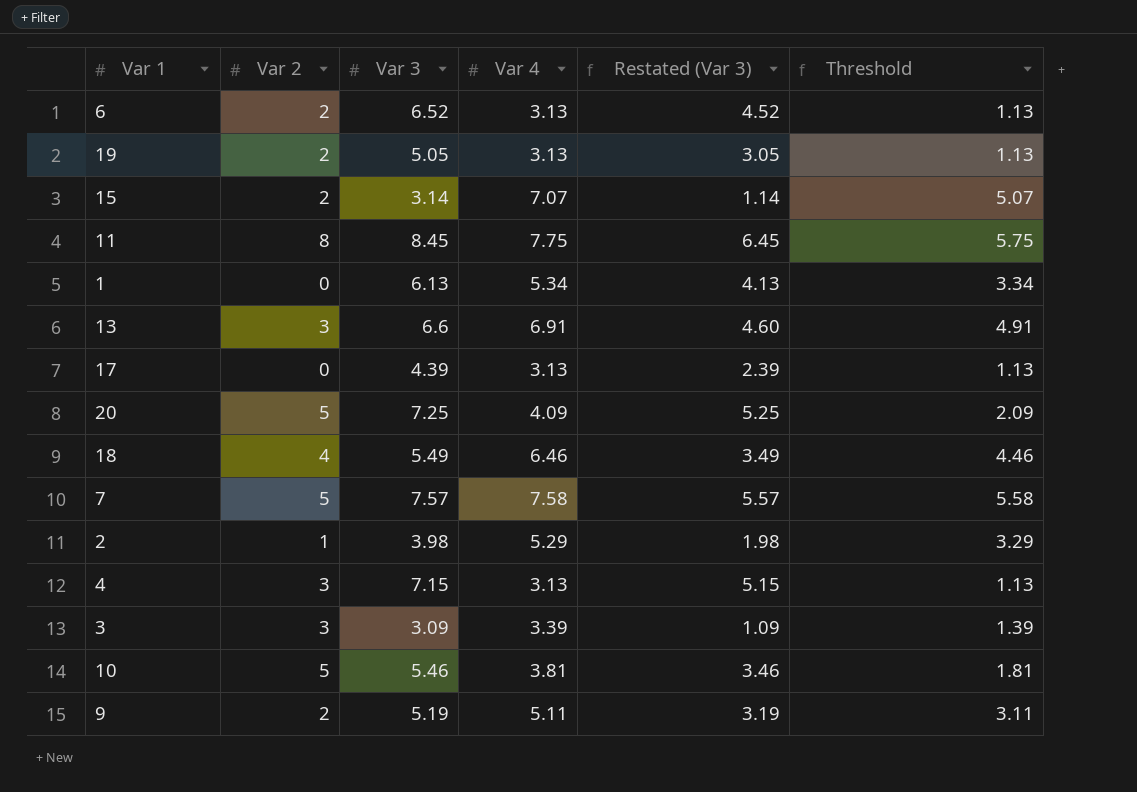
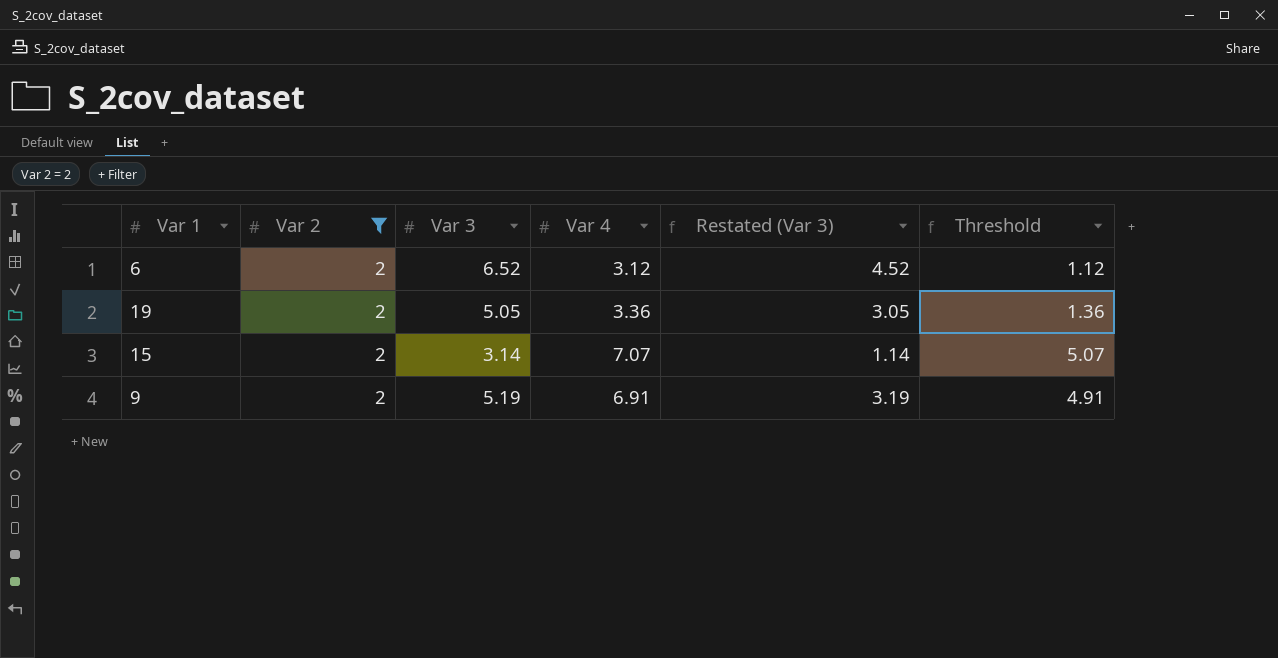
filter: none -> Var 2 = 2
6 | Var 4: 3.13 -> 3.12
6 | Threshold: 1.13 -> 1.12
19 | Var 4: 3.13 -> 3.36
19 | Threshold: 1.13 -> 1.36
9 | Var 4: 5.11 -> 6.91
9 | Threshold: 3.11 -> 4.91

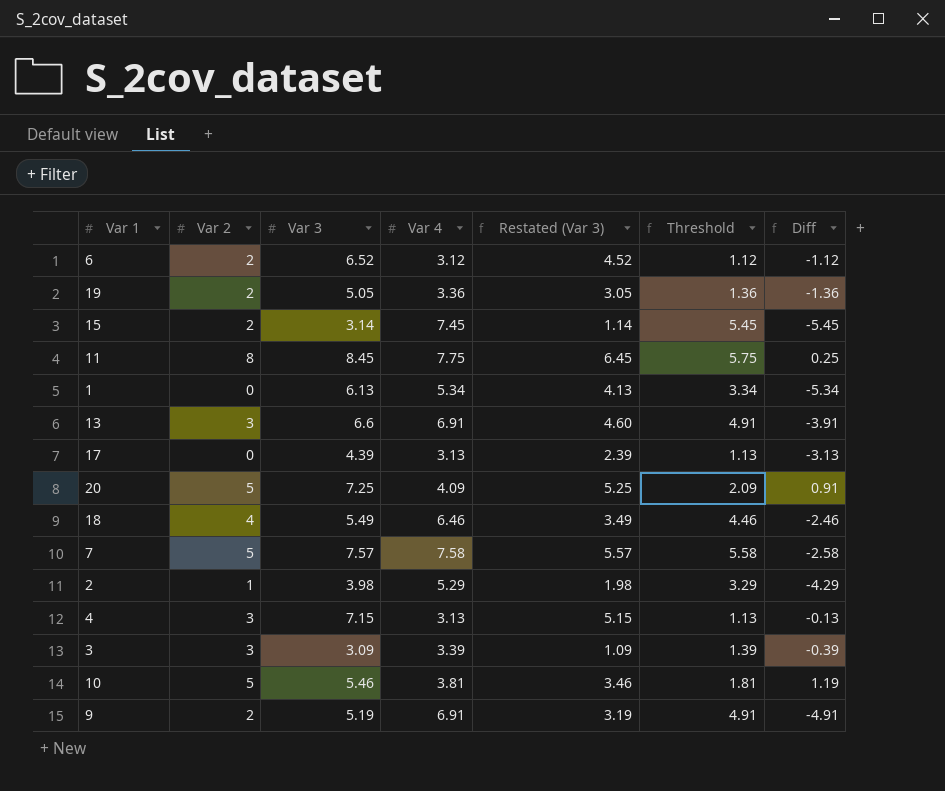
filter: Var 2 = 2 -> none
column Diff | formula: none -> [Var 2] - [Var 4]
15 | Var 4: 7.07 -> 7.45
15 | Threshold: 5.07 -> 5.45

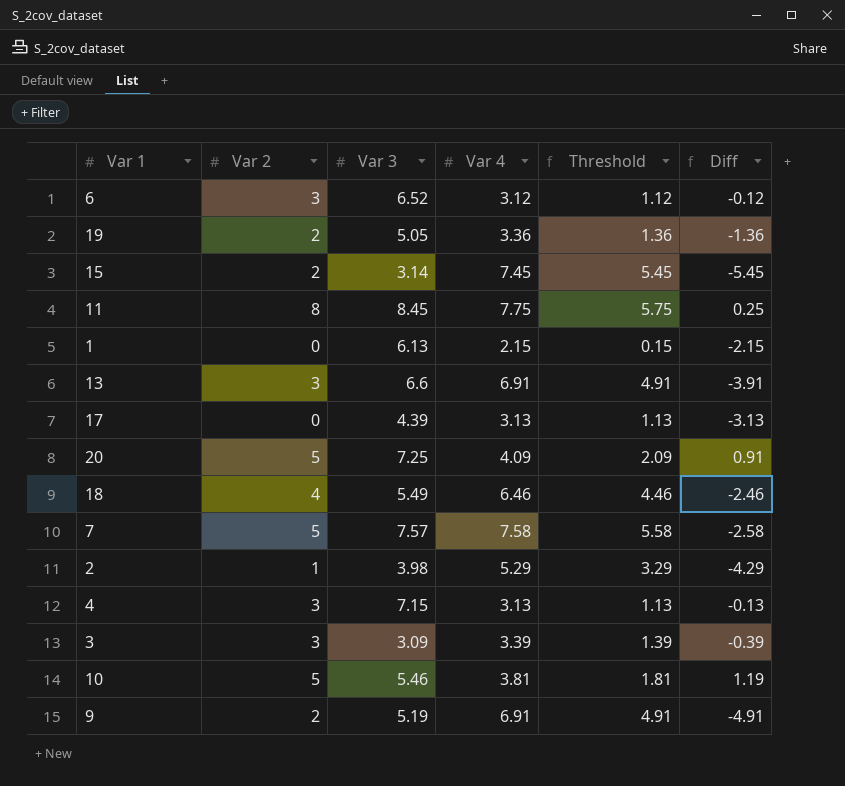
column Restated (Var 3) | formula: [Var 3] - 2 -> none
6 | Var 2: 2 -> 3
6 | Diff: -1.12 -> -0.12
1 | Var 4: 5.34 -> 2.15
1 | Threshold: 3.34 -> 0.15
1 | Diff: -5.34 -> -2.15

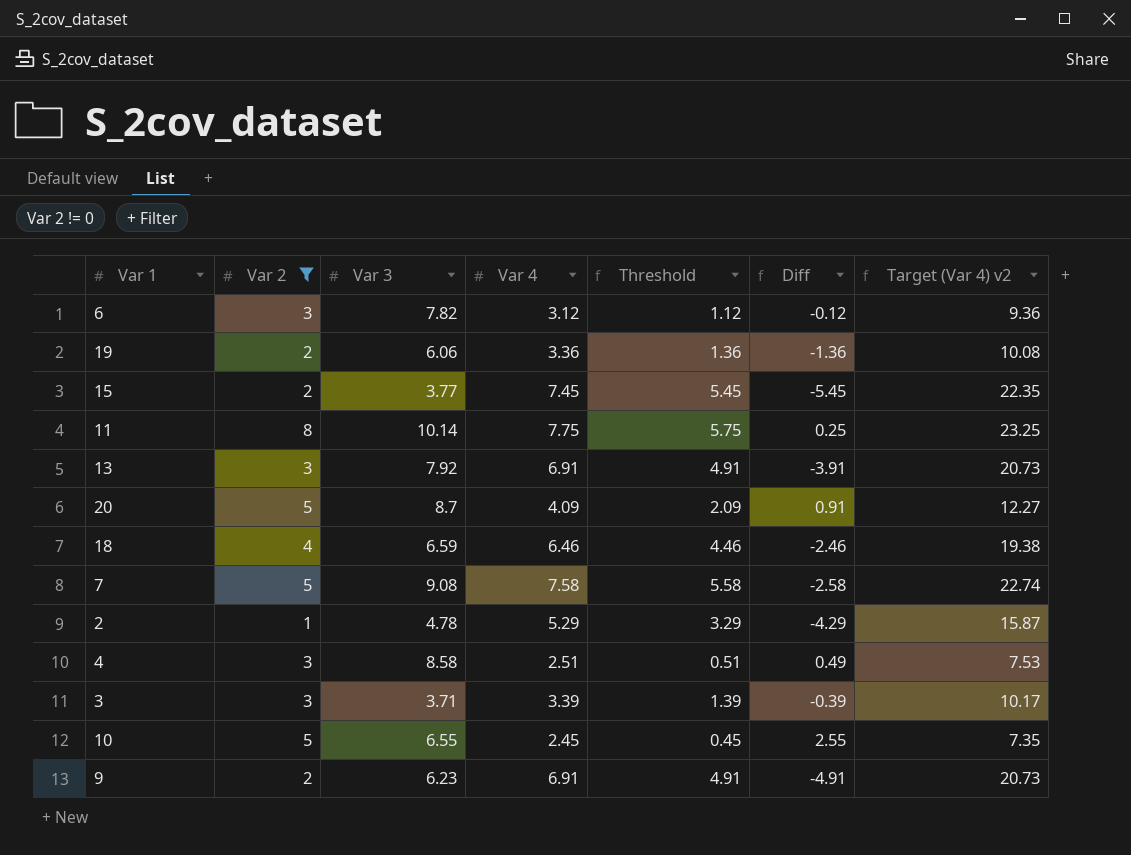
filter: none -> Var 2 != 0
column Target (Var 4) v2 | formula: none -> [Var 4] * 3
6 | Var 3: 6.52 -> 7.82
19 | Var 3: 5.05 -> 6.06
15 | Var 3: 3.14 -> 3.77
11 | Var 3: 8.45 -> 10.14
13 | Var 3: 6.6 -> 7.92
20 | Var 3: 7.25 -> 8.7
18 | Var 3: 5.49 -> 6.59
7 | Var 3: 7.57 -> 9.08
2 | Var 3: 3.98 -> 4.78
4 | Var 3: 7.15 -> 8.58
4 | Var 4: 3.13 -> 2.51
4 | Threshold: 1.13 -> 0.51
4 | Diff: -0.13 -> 0.49
3 | Var 3: 3.09 -> 3.71
10 | Var 3: 5.46 -> 6.55
10 | Var 4: 3.81 -> 2.45
10 | Threshold: 1.81 -> 0.45
10 | Diff: 1.19 -> 2.55
9 | Var 3: 5.19 -> 6.23

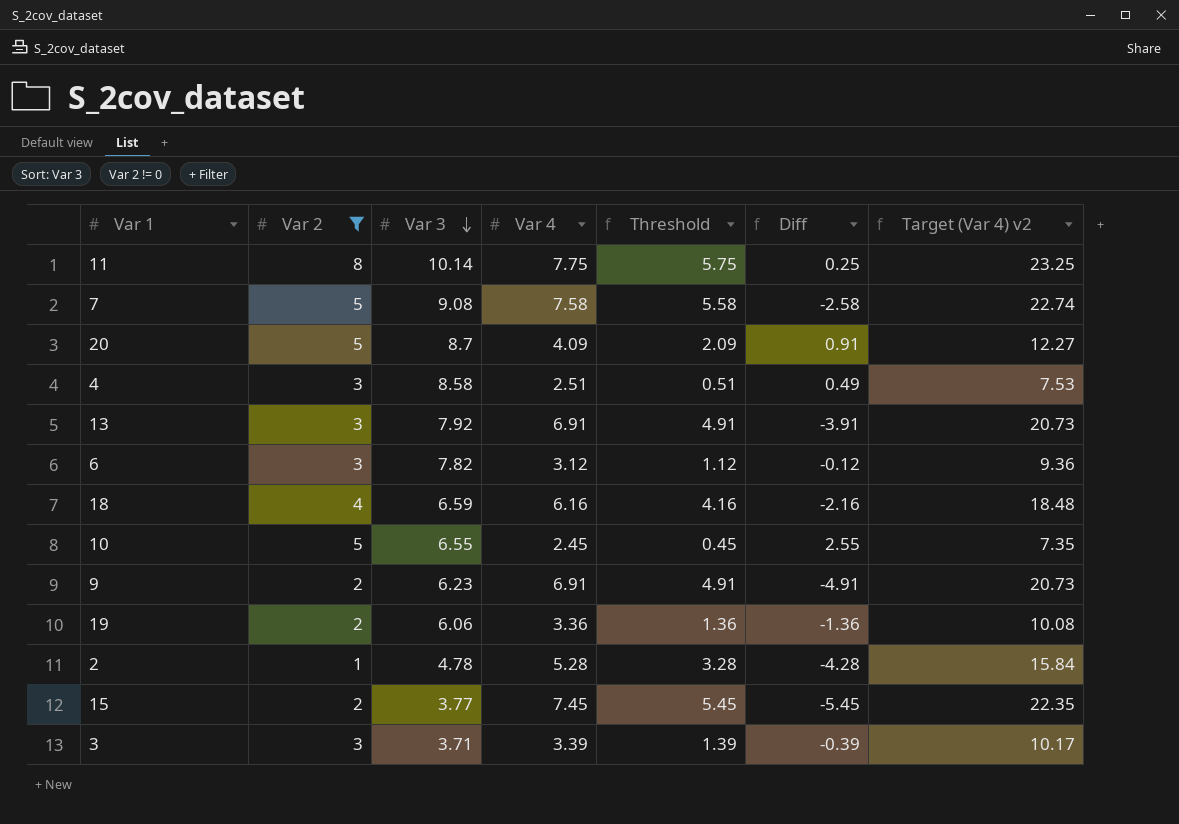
row order: none -> Var 3 descending
18 | Var 4: 6.46 -> 6.16
18 | Threshold: 4.46 -> 4.16
18 | Diff: -2.46 -> -2.16
18 | Target (Var 4) v2: 19.38 -> 18.48
2 | Var 4: 5.29 -> 5.28
2 | Threshold: 3.29 -> 3.28
2 | Diff: -4.29 -> -4.28
2 | Target (Var 4) v2: 15.87 -> 15.84

